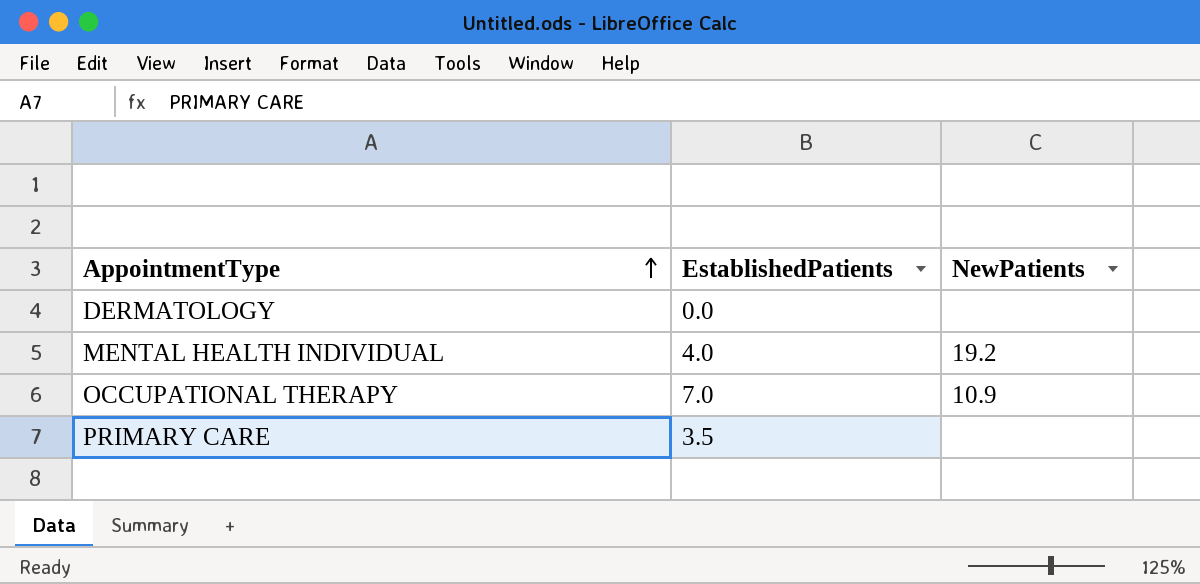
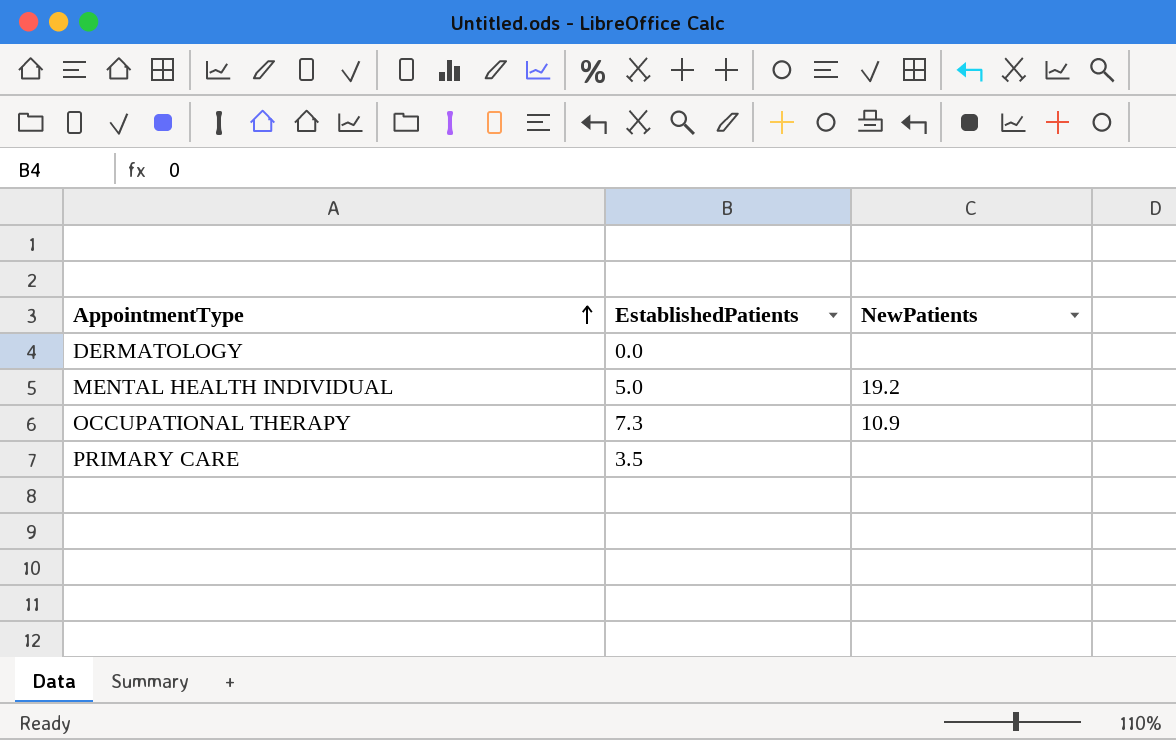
MENTAL HEALTH INDIVIDUAL | EstablishedPatients: 4.0 -> 5.0
OCCUPATIONAL THERAPY | EstablishedPatients: 7.0 -> 7.3

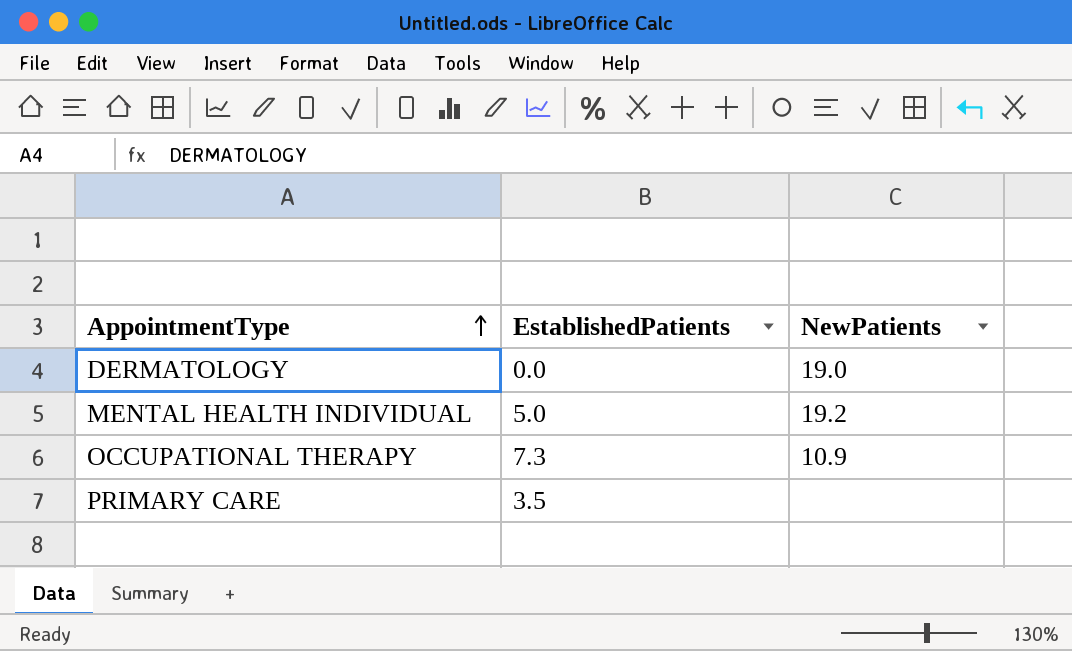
DERMATOLOGY | NewPatients: none -> 19.0

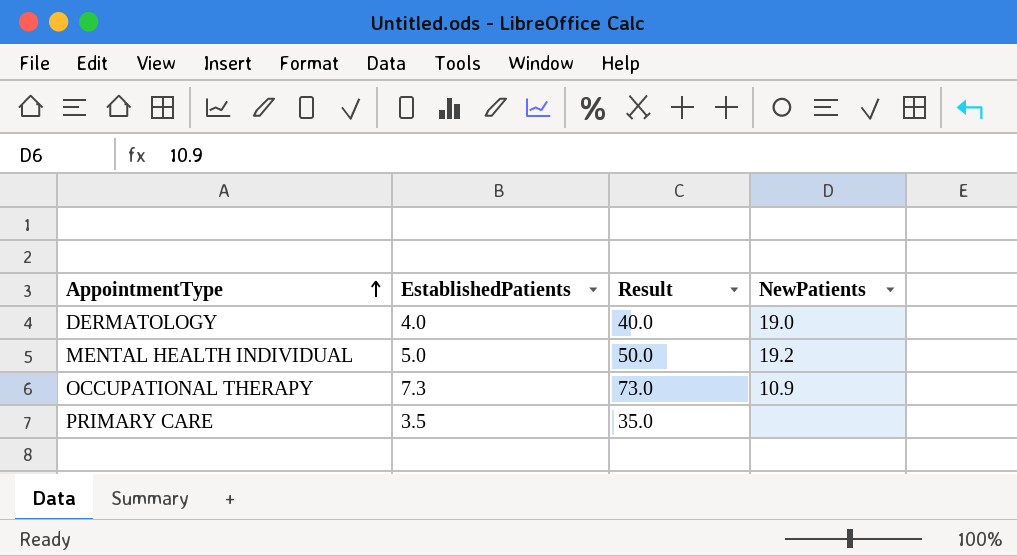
column Result | formula: none -> [EstablishedPatients] * 10
DERMATOLOGY | EstablishedPatients: 0.0 -> 4.0

